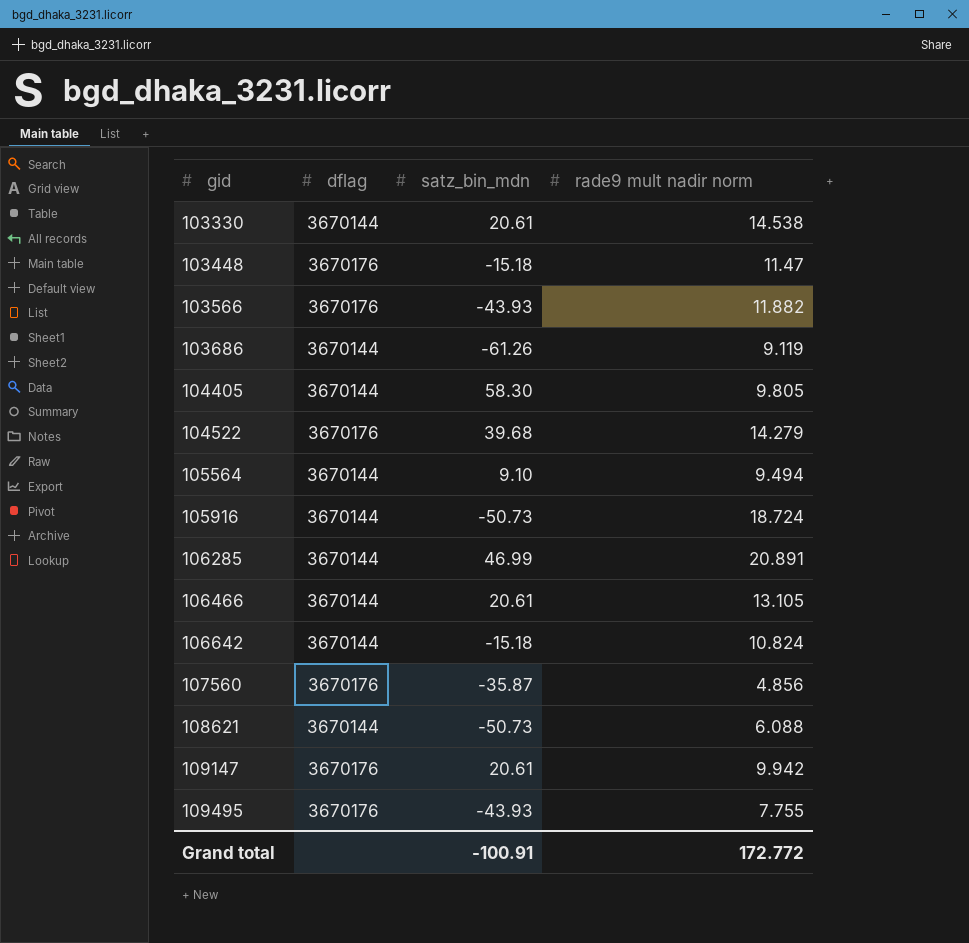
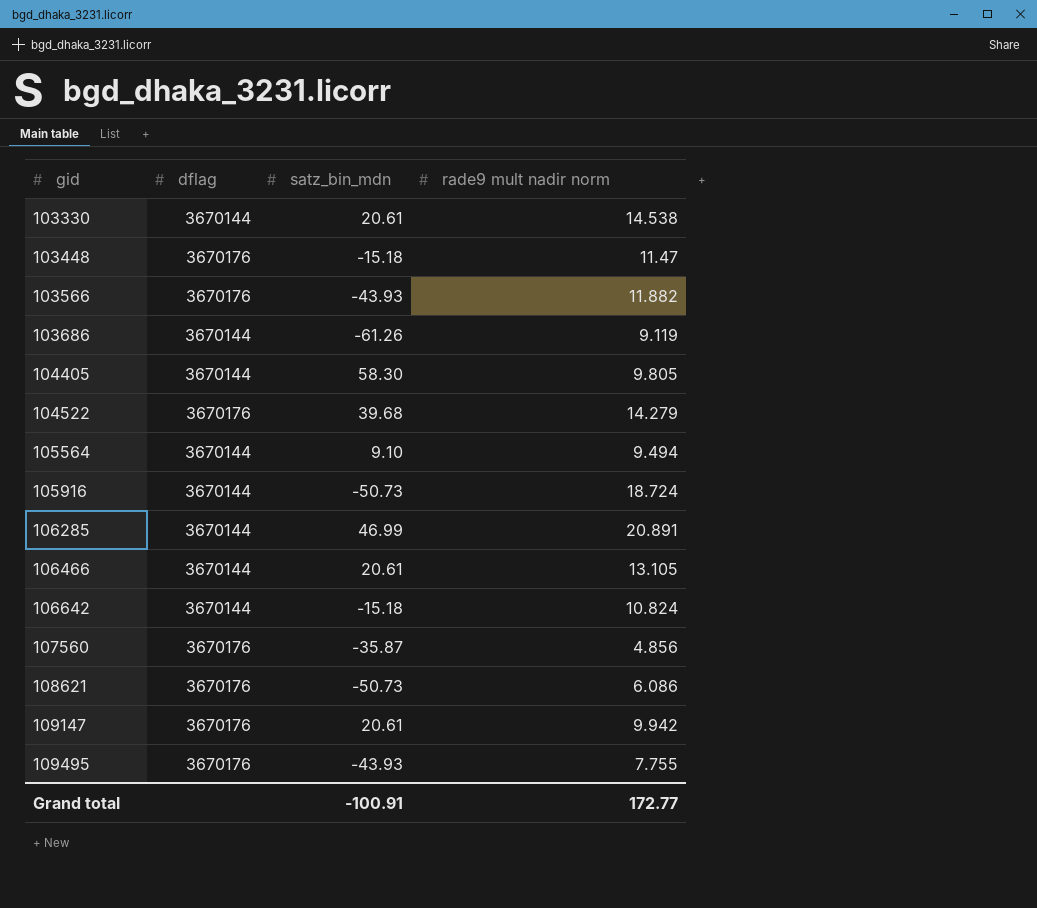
108621 | dflag: 3670144 -> 3670176
108621 | rade9 mult nadir norm: 6.088 -> 6.086
Grand total | rade9 mult nadir norm: 172.772 -> 172.77

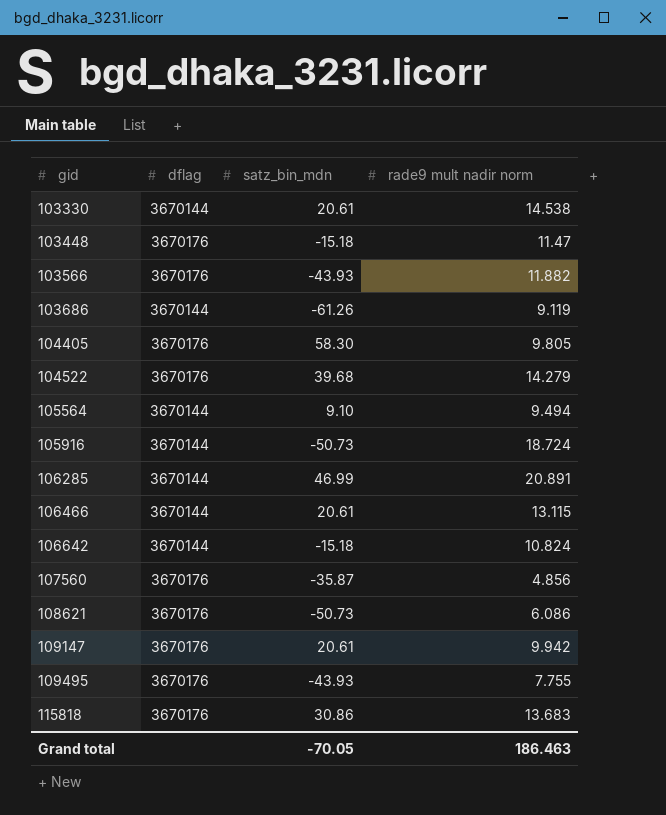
104405 | dflag: 3670144 -> 3670176
106466 | rade9 mult nadir norm: 13.105 -> 13.115
row 115818: none -> 3670176 | 30.86 | 13.683
Grand total | satz_bin_mdn: -100.91 -> -70.05
Grand total | rade9 mult nadir norm: 172.77 -> 186.463

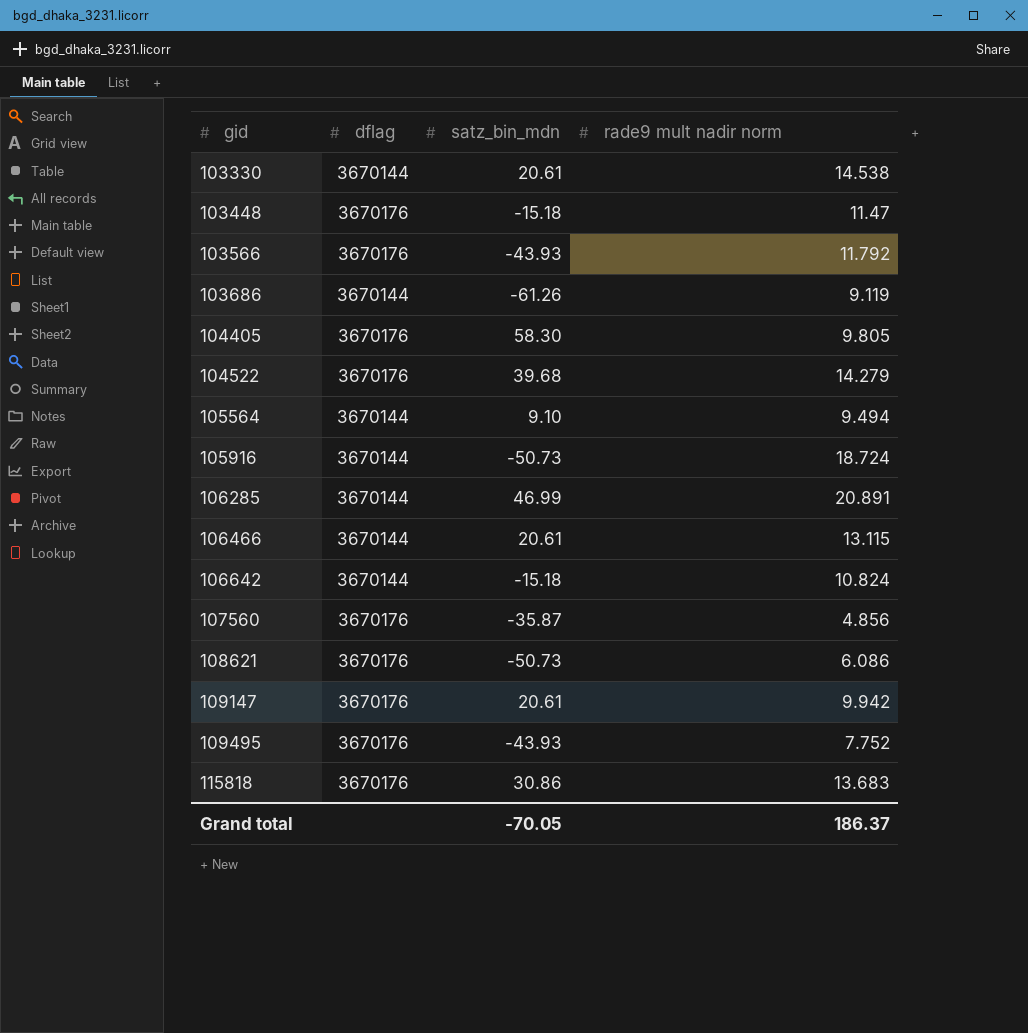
103566 | rade9 mult nadir norm: 11.882 -> 11.792
109495 | rade9 mult nadir norm: 7.755 -> 7.752
Grand total | rade9 mult nadir norm: 186.463 -> 186.37

